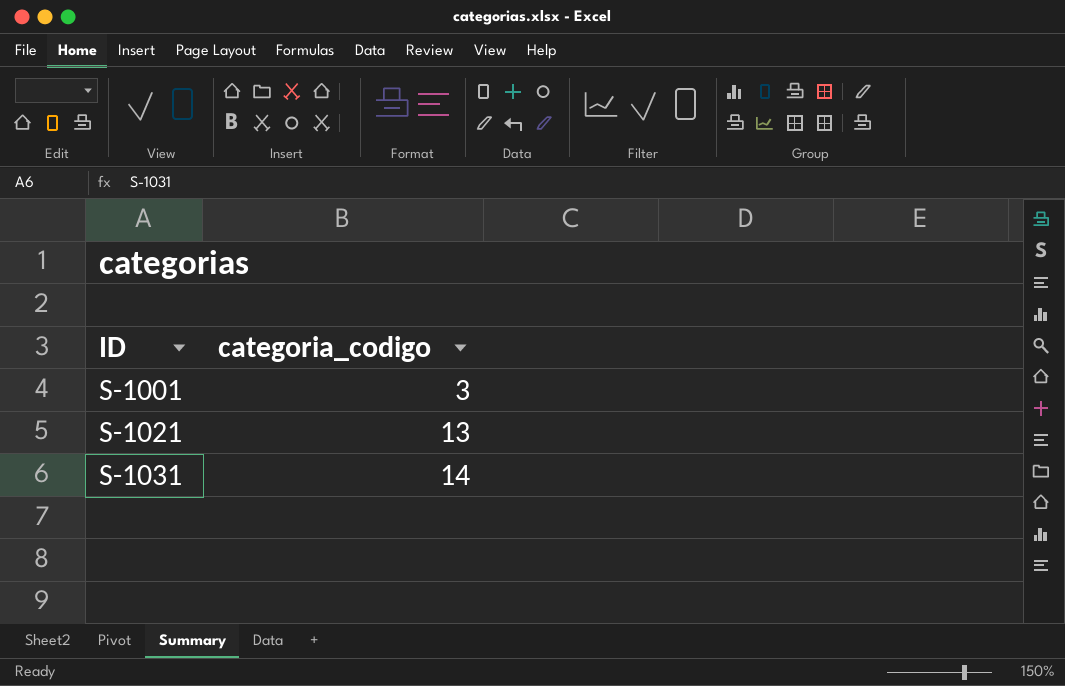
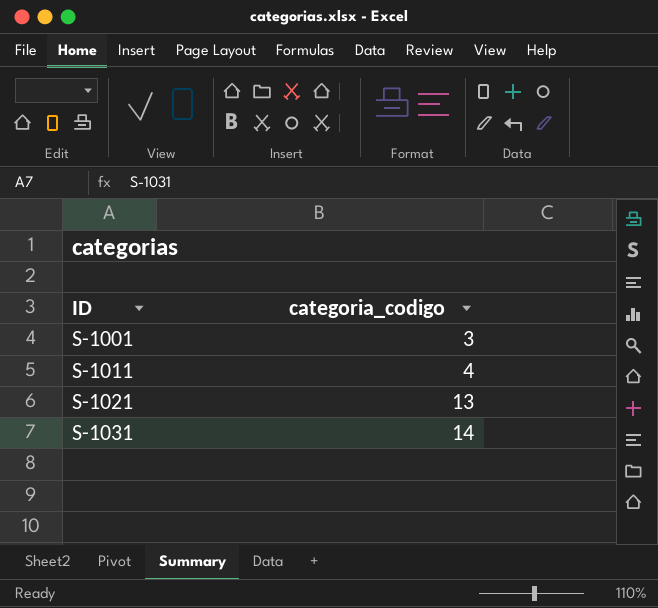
row S-1011: none -> 4

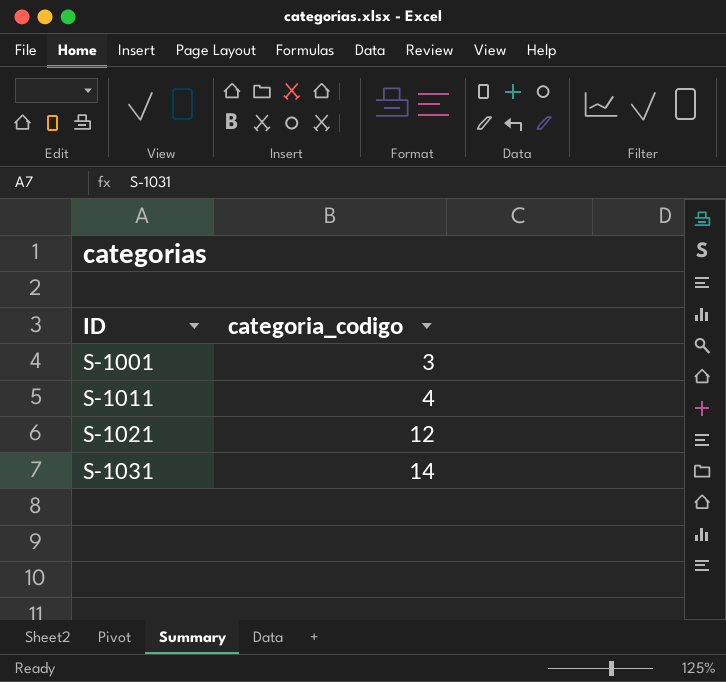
S-1021 | categoria_codigo: 13 -> 12

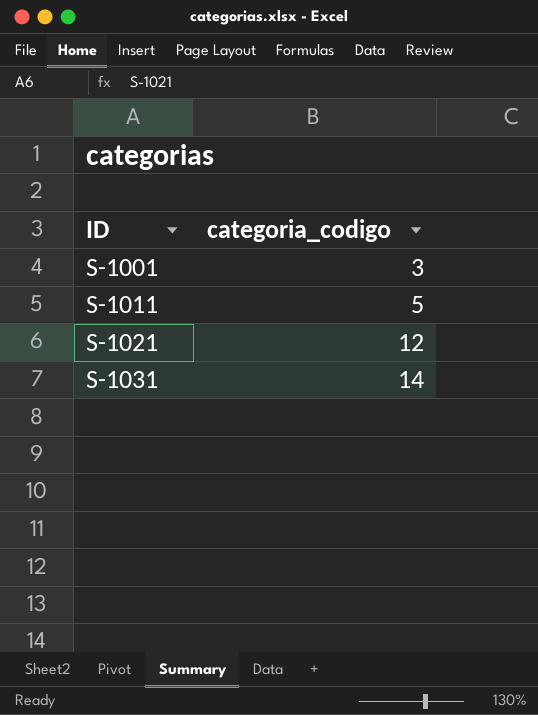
S-1011 | categoria_codigo: 4 -> 5

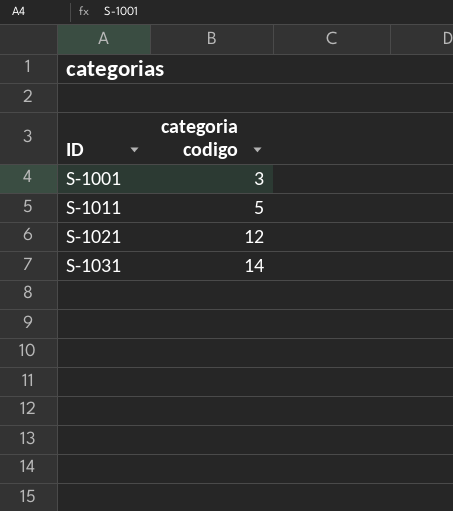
column name: categoria_codigo -> categoria codigo

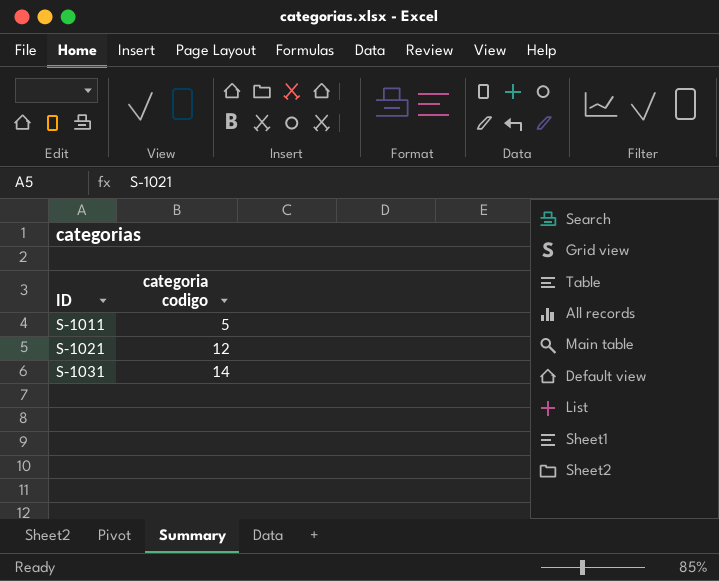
row S-1001: 3 -> none

